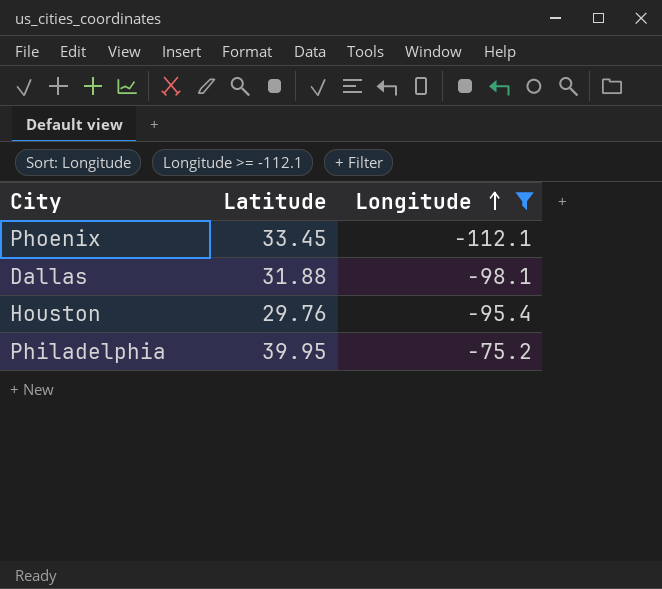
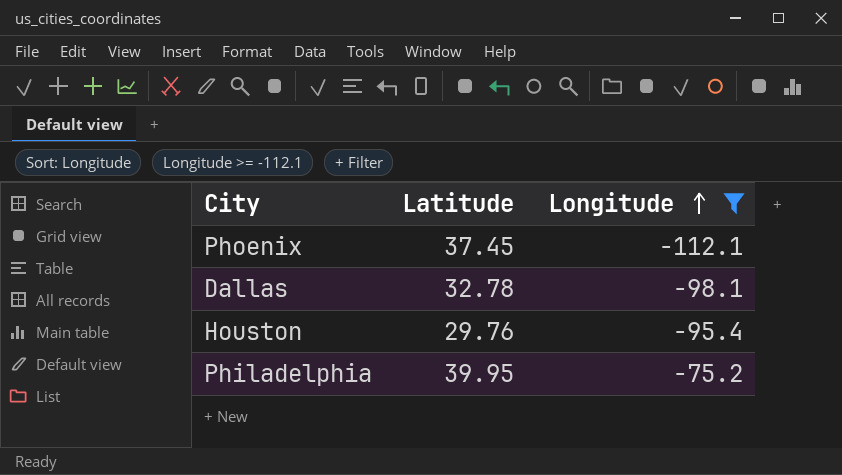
Phoenix | Latitude: 33.45 -> 37.45
Dallas | Latitude: 31.88 -> 32.78

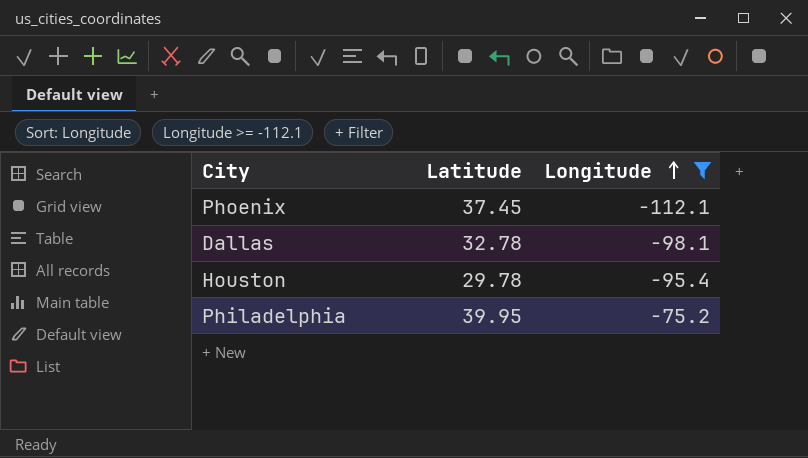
Houston | Latitude: 29.76 -> 29.78

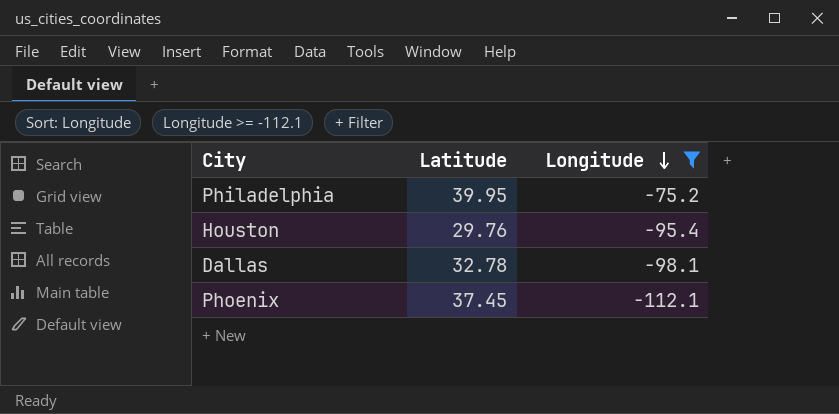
row order: Longitude ascending -> Longitude descending
Houston | Latitude: 29.78 -> 29.76

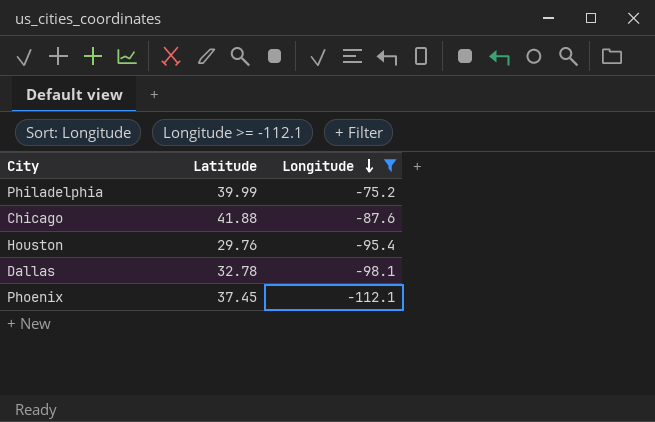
Philadelphia | Latitude: 39.95 -> 39.99
row Chicago: none -> 41.88 | -87.6

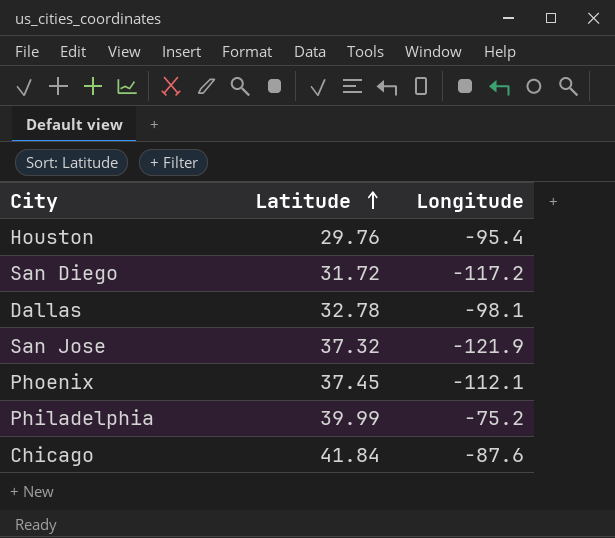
filter: Longitude >= -112.1 -> none
row order: Longitude descending -> Latitude ascending
Chicago | Latitude: 41.88 -> 41.84

